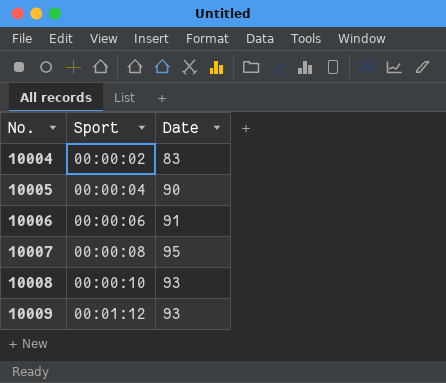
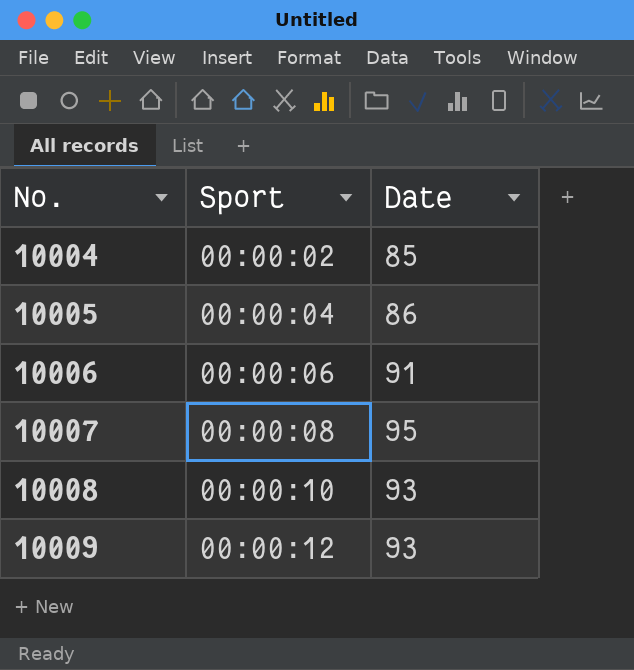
10004 | Date: 83 -> 85
10005 | Date: 90 -> 86
10009 | Sport: 00:01:12 -> 00:00:12

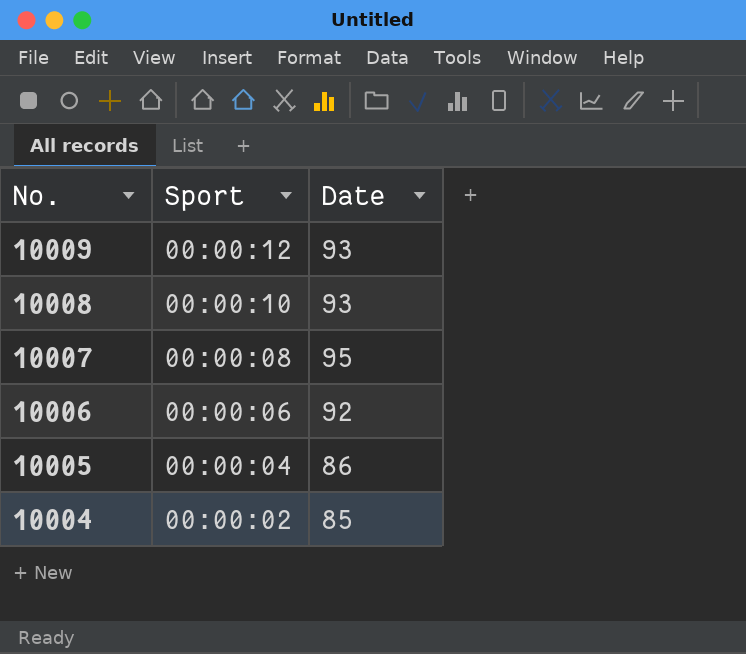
row order: No. ascending -> No. descending
10006 | Date: 91 -> 92

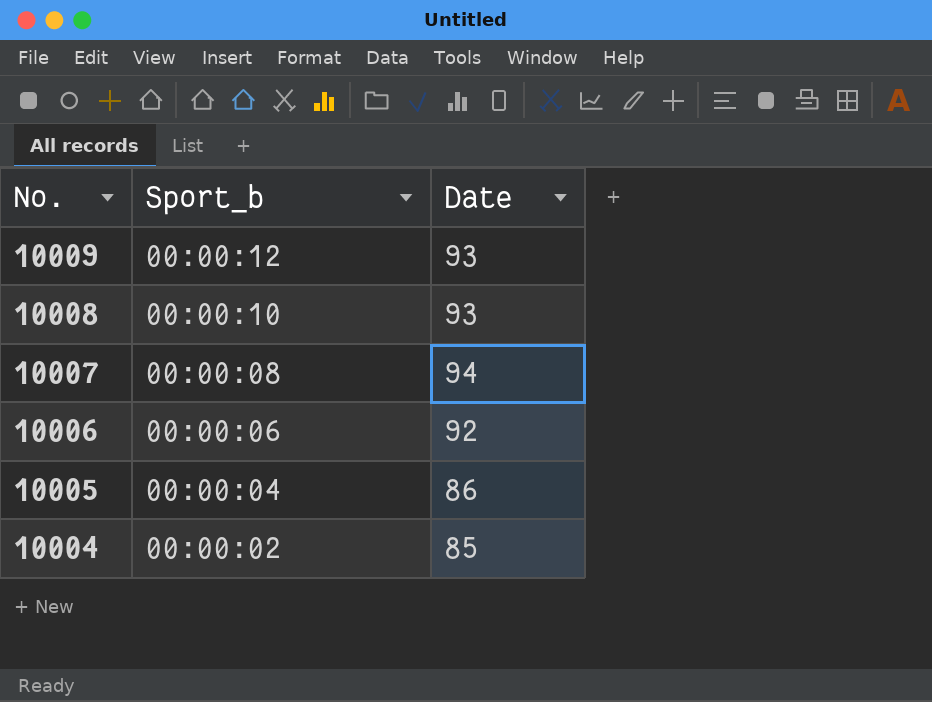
column name: Sport -> Sport_b
10007 | Date: 95 -> 94

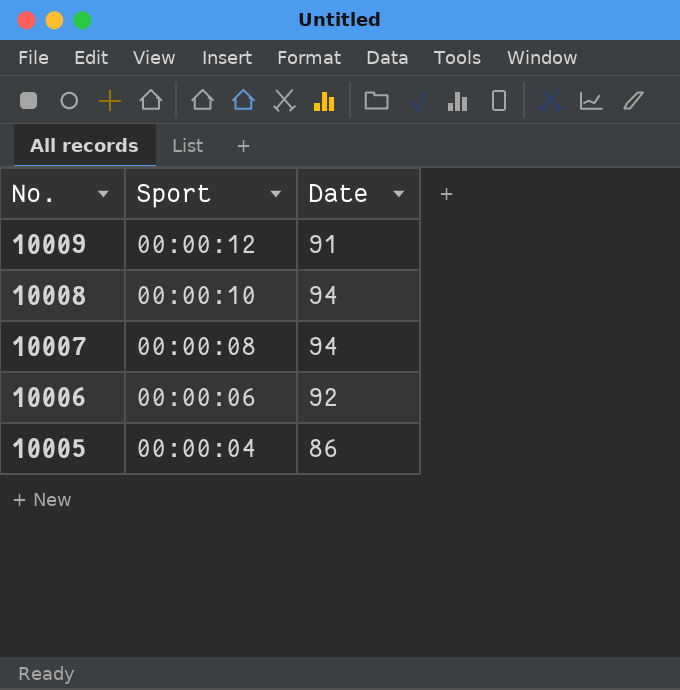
column name: Sport_b -> Sport
row 10004: 00:00:02 | 85 -> none
10009 | Date: 93 -> 91
10008 | Date: 93 -> 94

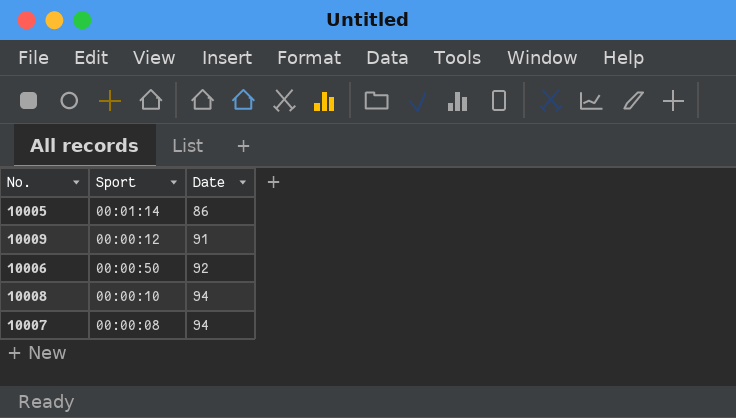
row order: No. descending -> Date ascending
10005 | Sport: 00:00:04 -> 00:01:14
10006 | Sport: 00:00:06 -> 00:00:50

